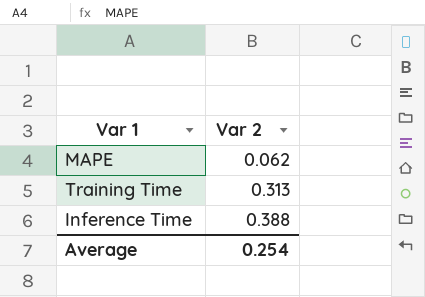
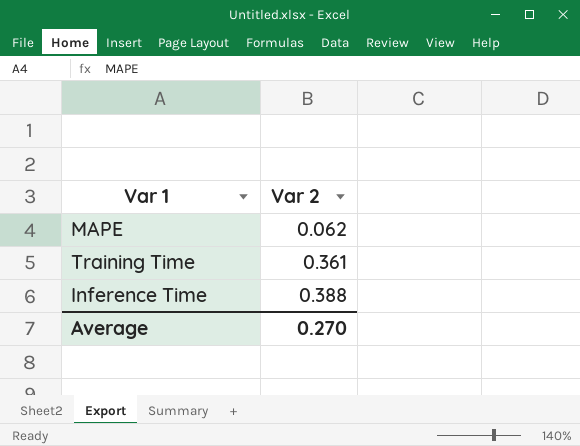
Training Time | Var 2: 0.313 -> 0.361
Average | Var 2: 0.254 -> 0.270

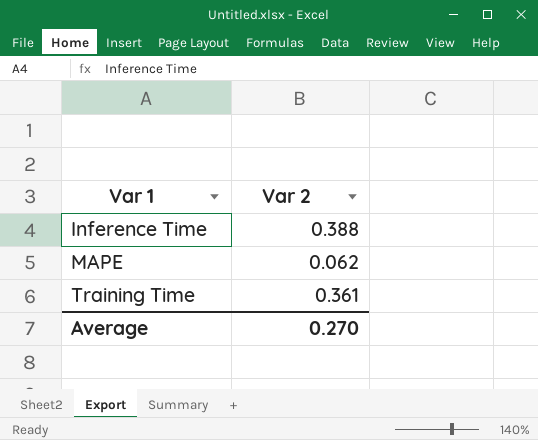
row order: Var 2 ascending -> Var 1 ascending

